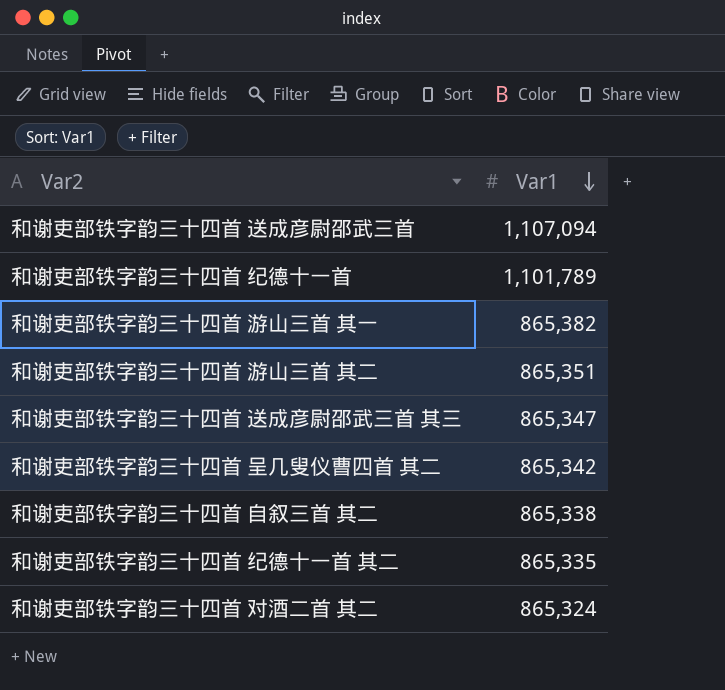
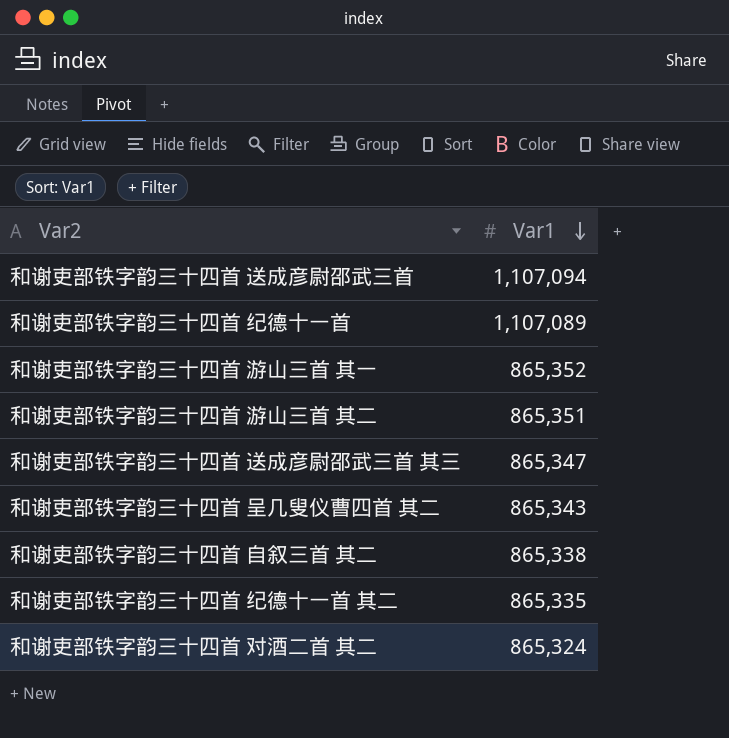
和谢吏部铁字韵三十四首 纪德十一首 | Var1: 1,101,789 -> 1,107,089
和谢吏部铁字韵三十四首 游山三首 其一 | Var1: 865,382 -> 865,352
和谢吏部铁字韵三十四首 呈几叟仪曹四首 其二 | Var1: 865,342 -> 865,343

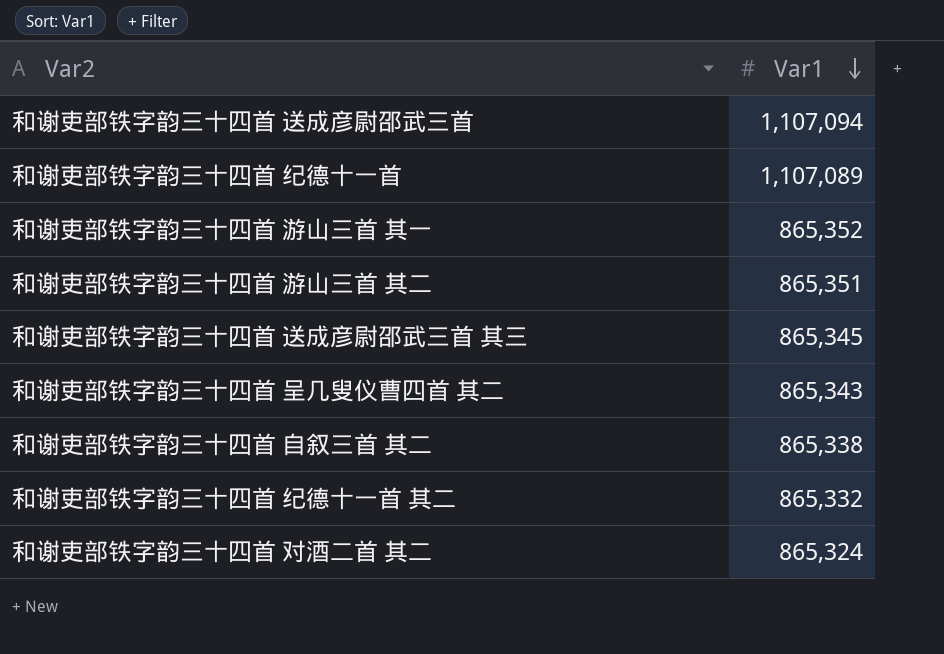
和谢吏部铁字韵三十四首 送成彦尉邵武三首 其三 | Var1: 865,347 -> 865,345
和谢吏部铁字韵三十四首 纪德十一首 其二 | Var1: 865,335 -> 865,332

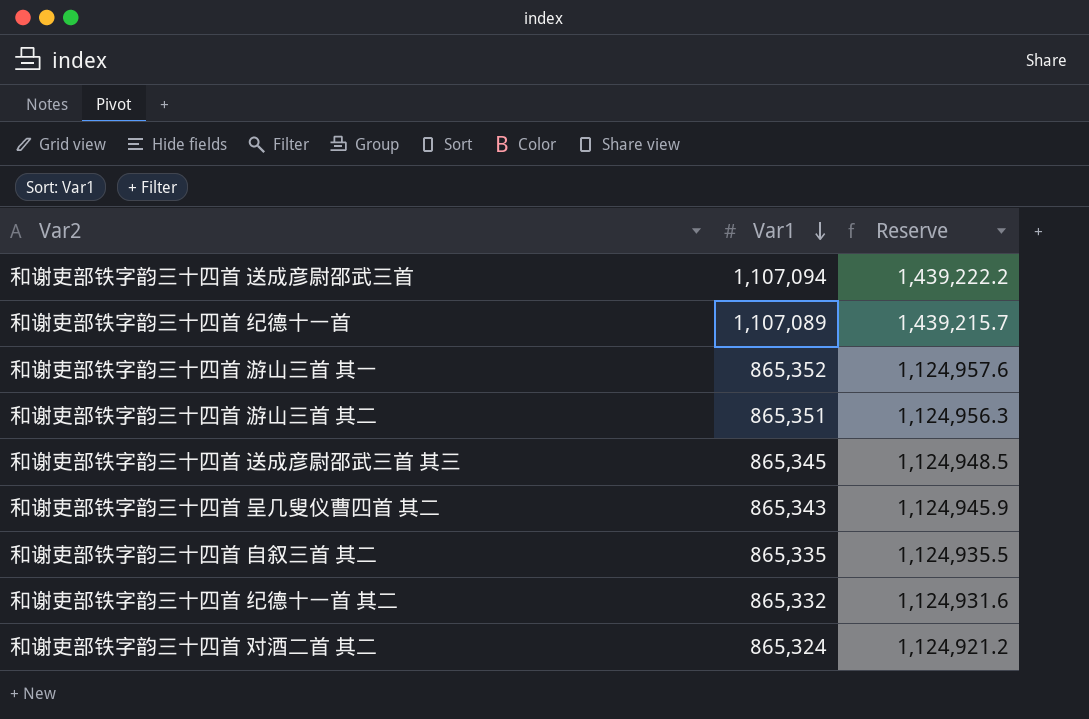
column Reserve | formula: none -> [Var1] * 1.3
和谢吏部铁字韵三十四首 自叙三首 其二 | Var1: 865,338 -> 865,335

